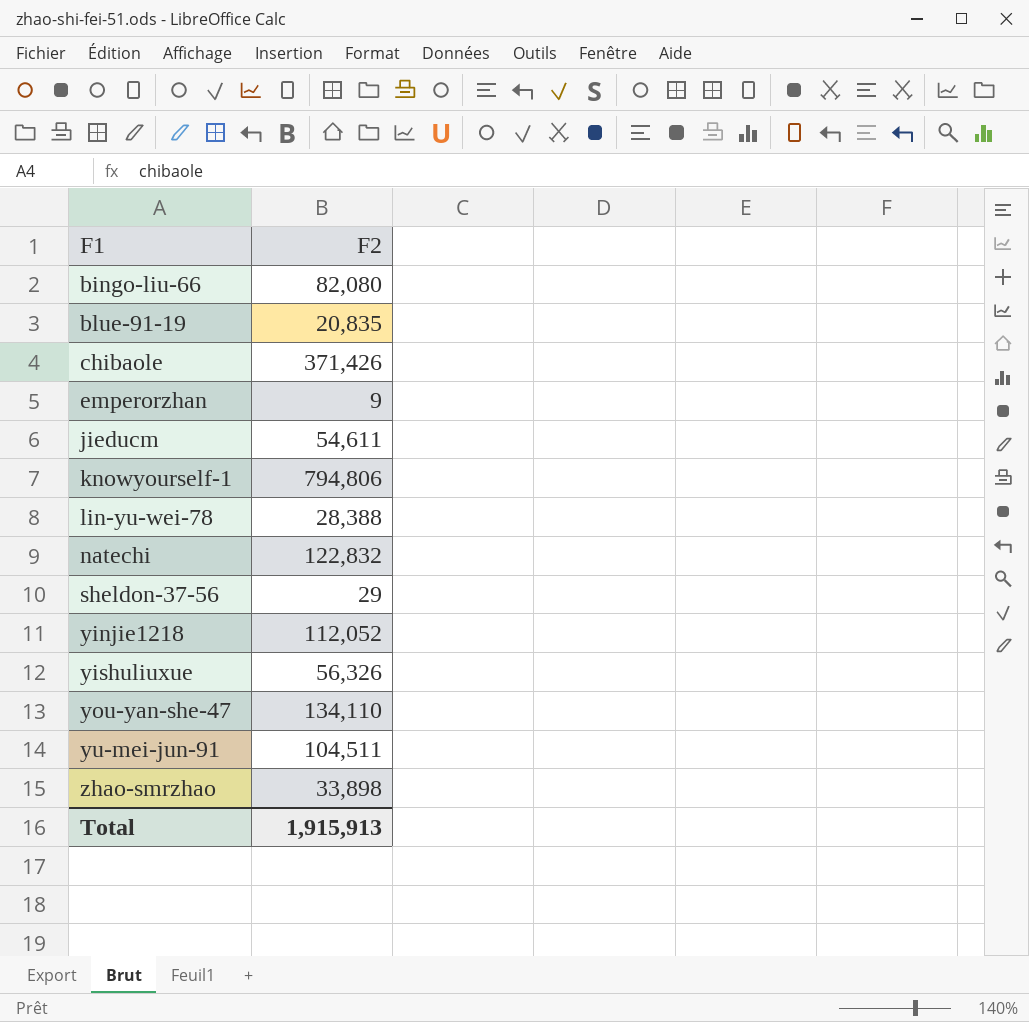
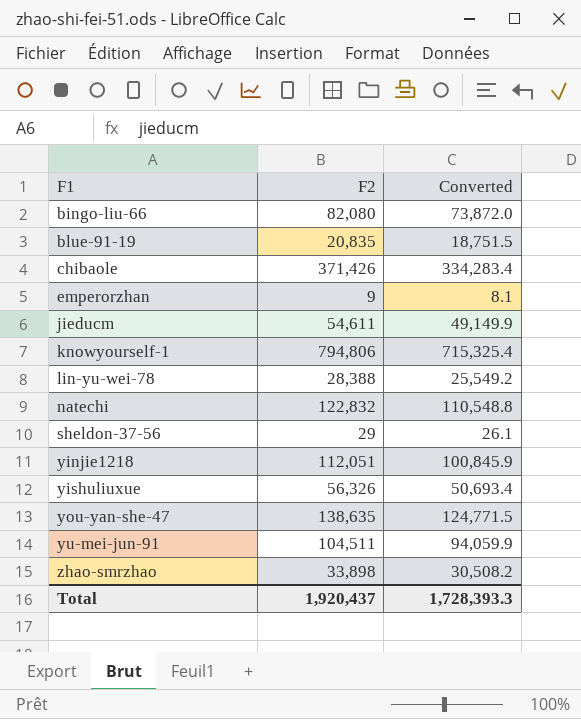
column Converted | formula: none -> [F2] * 0.9
yinjie1218 | F2: 112,052 -> 112,051
you-yan-she-47 | F2: 134,110 -> 138,635
Total | F2: 1,915,913 -> 1,920,437

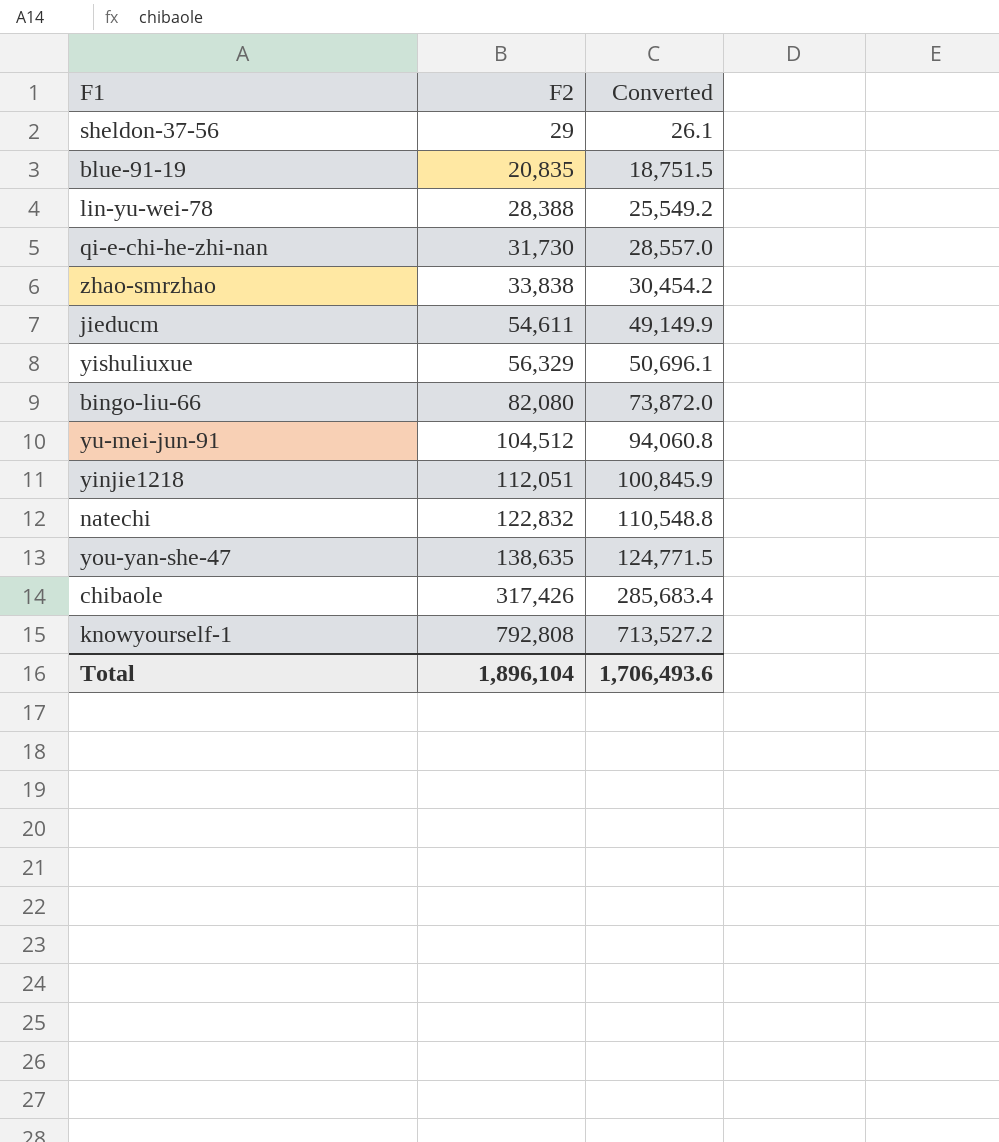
row order: F1 ascending -> F2 ascending
row emperorzhan: 9 | 8.1 -> none
row qi-e-chi-he-zhi-nan: none -> 31,730 | 28,557.0
zhao-smrzhao | F2: 33,898 -> 33,838
zhao-smrzhao | Converted: 30,508.2 -> 30,454.2
yishuliuxue | F2: 56,326 -> 56,329
yishuliuxue | Converted: 50,693.4 -> 50,696.1
yu-mei-jun-91 | F2: 104,511 -> 104,512
yu-mei-jun-91 | Converted: 94,059.9 -> 94,060.8
chibaole | F2: 371,426 -> 317,426
chibaole | Converted: 334,283.4 -> 285,683.4
knowyourself-1 | F2: 794,806 -> 792,808
knowyourself-1 | Converted: 715,325.4 -> 713,527.2
Total | F2: 1,920,437 -> 1,896,104
Total | Converted: 1,728,393.3 -> 1,706,493.6

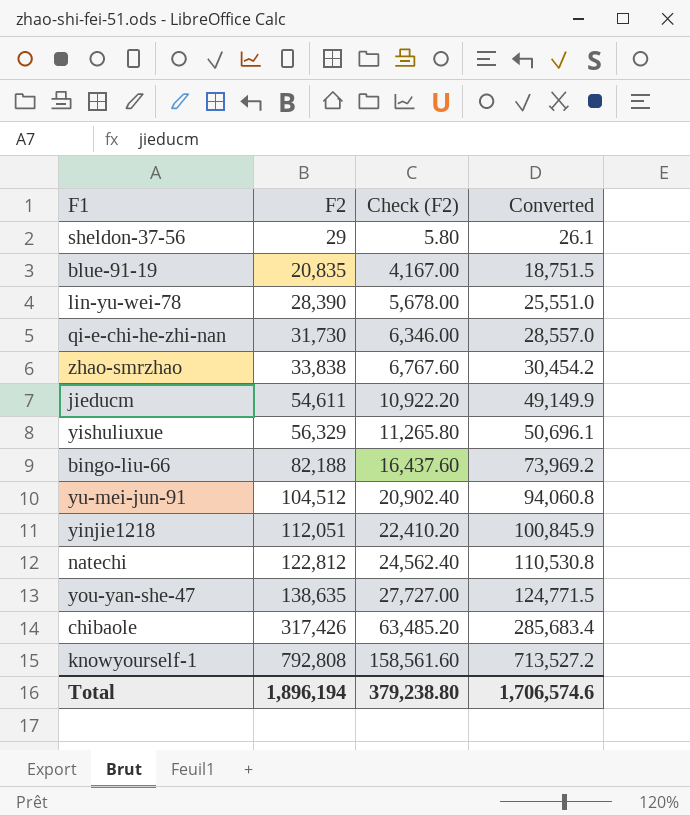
column Check (F2) | formula: none -> [F2] * 0.2
lin-yu-wei-78 | F2: 28,388 -> 28,390
lin-yu-wei-78 | Converted: 25,549.2 -> 25,551.0
bingo-liu-66 | F2: 82,080 -> 82,188
bingo-liu-66 | Converted: 73,872.0 -> 73,969.2
natechi | F2: 122,832 -> 122,812
natechi | Converted: 110,548.8 -> 110,530.8
Total | F2: 1,896,104 -> 1,896,194
Total | Converted: 1,706,493.6 -> 1,706,574.6

